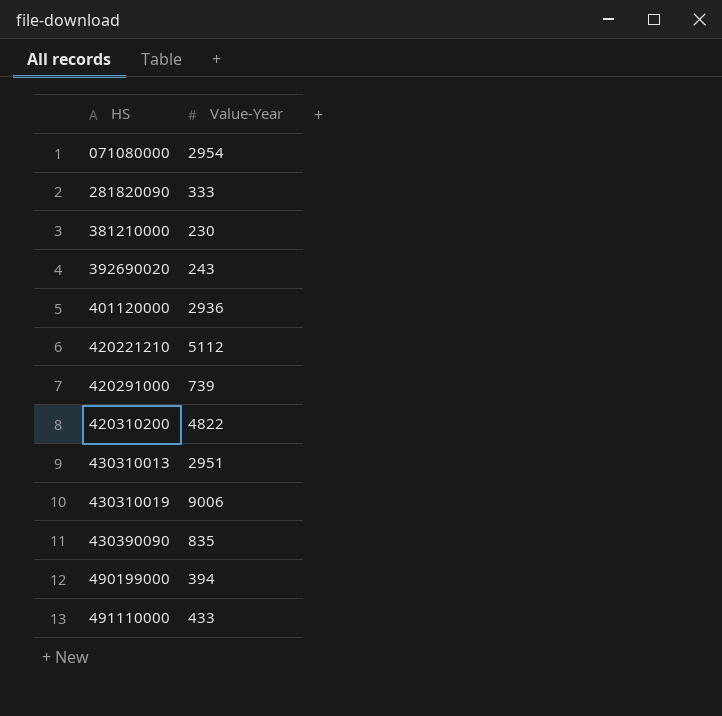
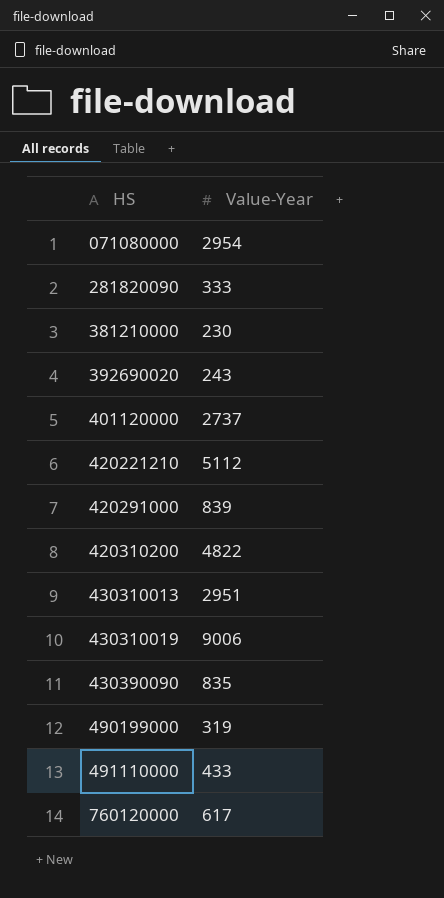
401120000 | Value-Year: 2936 -> 2737
420291000 | Value-Year: 739 -> 839
490199000 | Value-Year: 394 -> 319
row 760120000: none -> 617

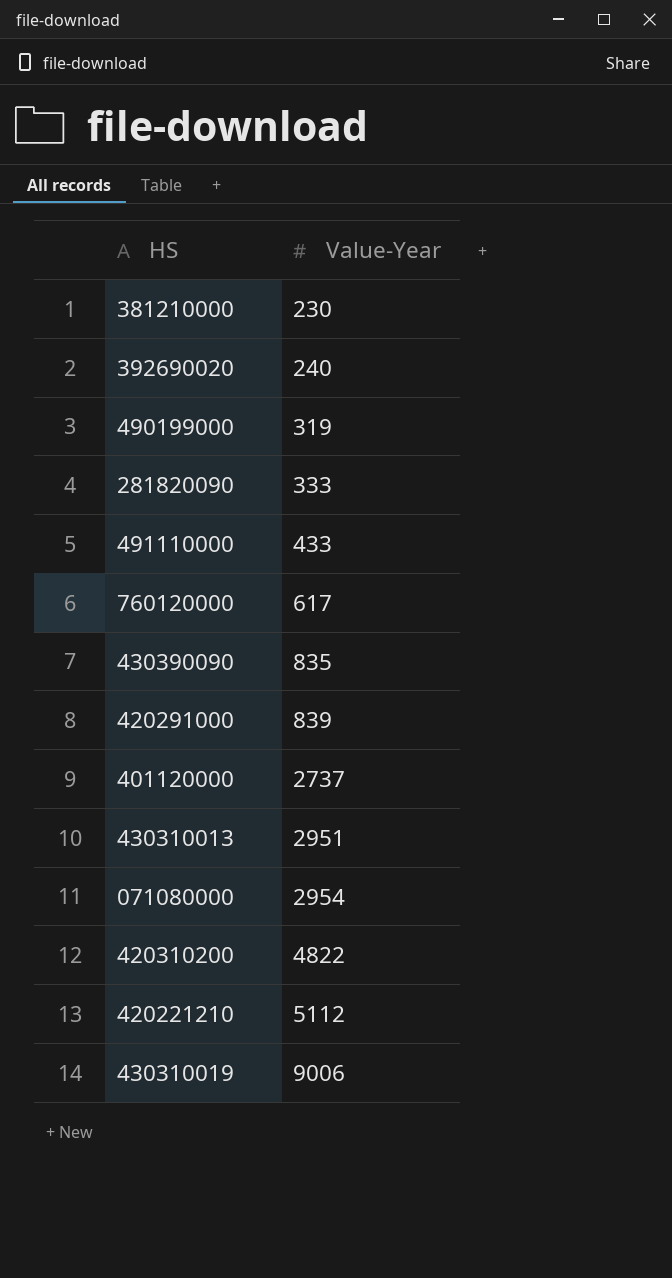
row order: HS ascending -> Value-Year ascending
392690020 | Value-Year: 243 -> 240

